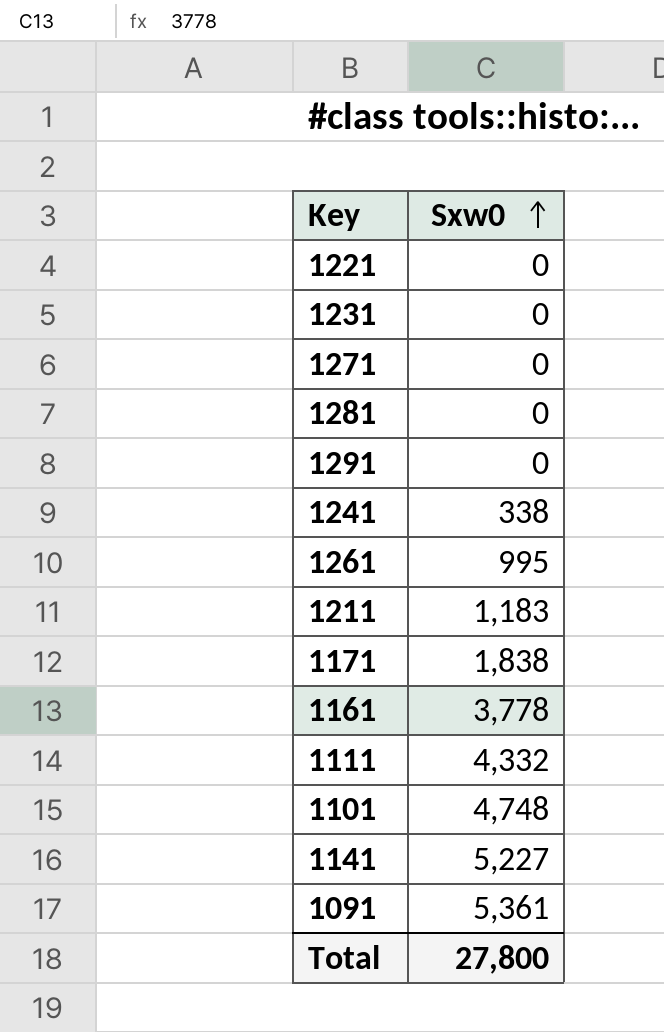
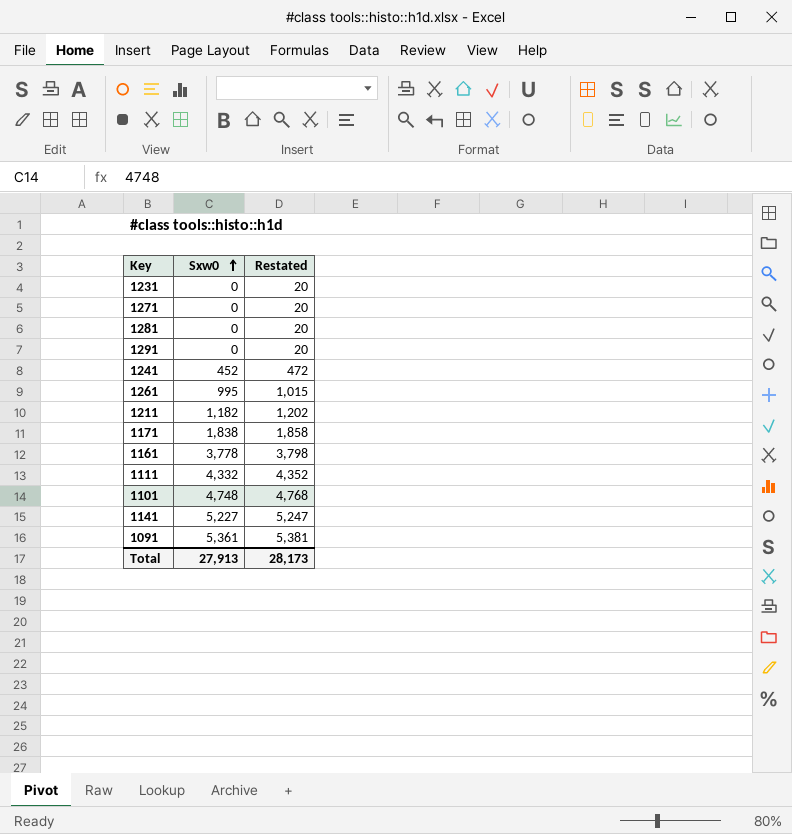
column Restated | formula: none -> [Sxw0] + 20
row 1221: 0 -> none
1241 | Sxw0: 338 -> 452
1211 | Sxw0: 1,183 -> 1,182
Total | Sxw0: 27,800 -> 27,913

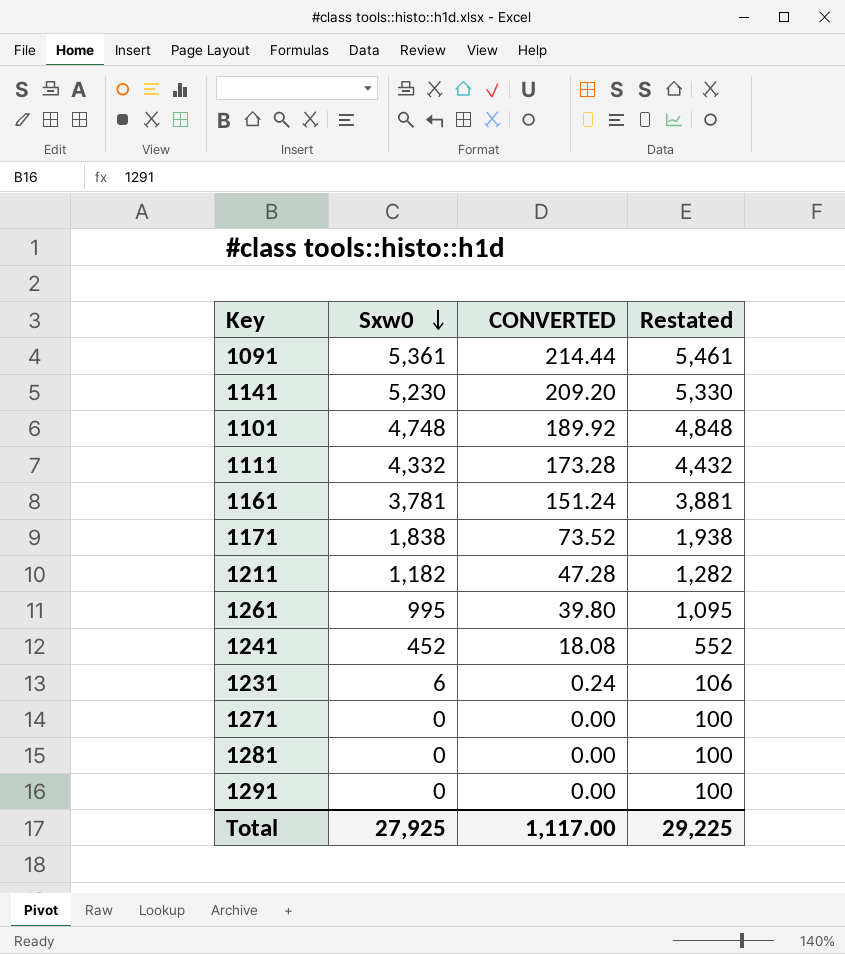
row order: Sxw0 ascending -> Sxw0 descending
column CONVERTED | formula: none -> [Sxw0] * 0.04
column Restated | formula: [Sxw0] + 20 -> [Sxw0] + 100
1141 | Sxw0: 5,227 -> 5,230
1161 | Sxw0: 3,778 -> 3,781
1231 | Sxw0: 0 -> 6
Total | Sxw0: 27,913 -> 27,925
Total | Restated: 28,173 -> 29,225

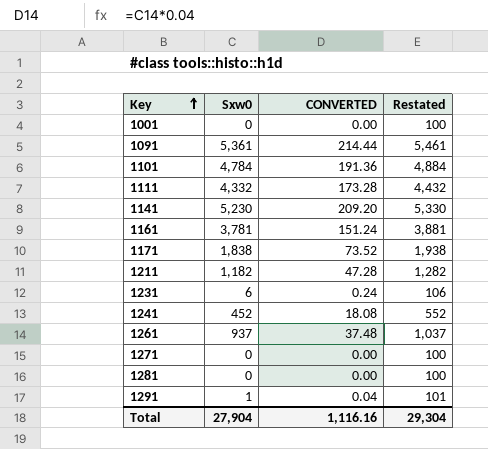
row order: Sxw0 descending -> Key ascending
row 1001: none -> 0 | 0.00 | 100
1101 | Sxw0: 4,748 -> 4,784
1101 | CONVERTED: 189.92 -> 191.36
1101 | Restated: 4,848 -> 4,884
1261 | Sxw0: 995 -> 937
1261 | CONVERTED: 39.80 -> 37.48
1261 | Restated: 1,095 -> 1,037
1291 | Sxw0: 0 -> 1
1291 | CONVERTED: 0.00 -> 0.04
1291 | Restated: 100 -> 101
Total | Sxw0: 27,925 -> 27,904
Total | CONVERTED: 1,117.00 -> 1,116.16
Total | Restated: 29,225 -> 29,304

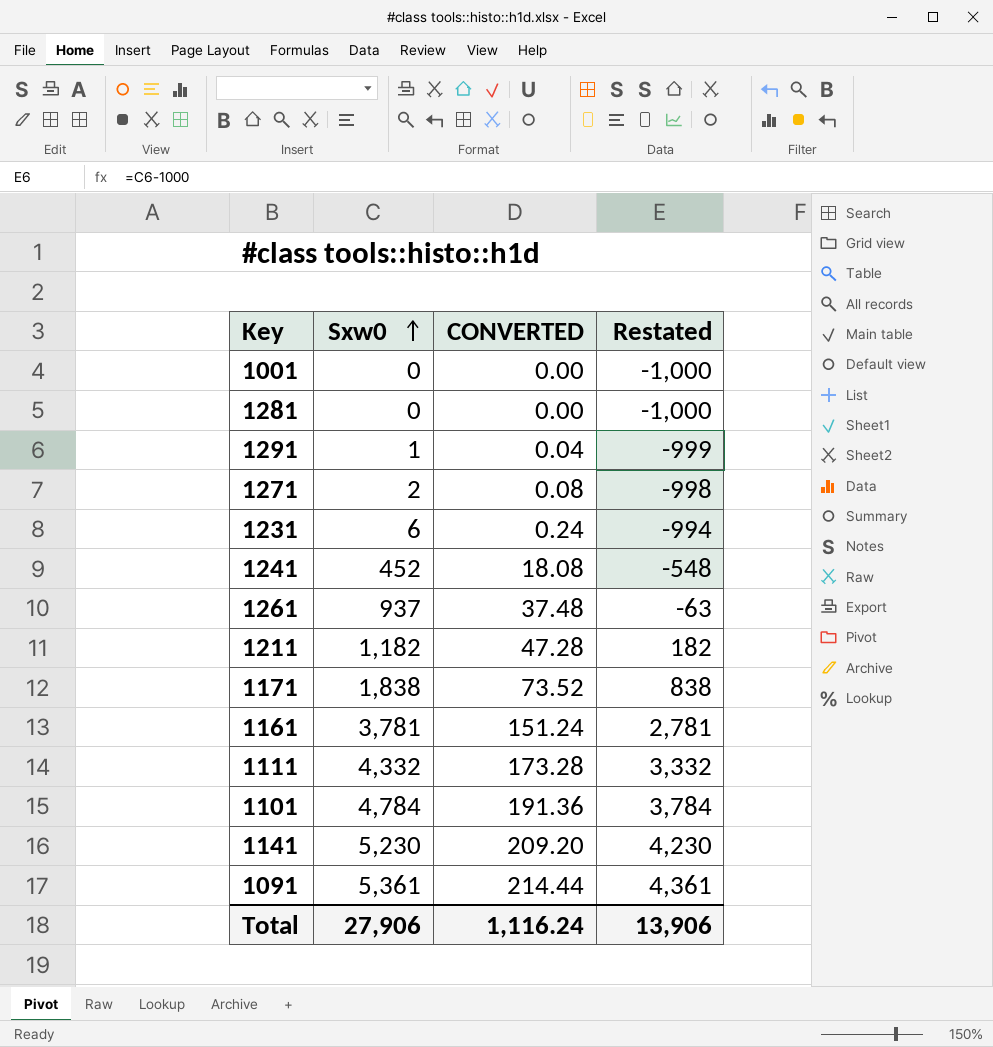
row order: Key ascending -> Sxw0 ascending
column Restated | formula: [Sxw0] + 100 -> [Sxw0] - 1000
1271 | Sxw0: 0 -> 2
1271 | CONVERTED: 0.00 -> 0.08
Total | Sxw0: 27,904 -> 27,906
Total | CONVERTED: 1,116.16 -> 1,116.24
Total | Restated: 29,304 -> 13,906

